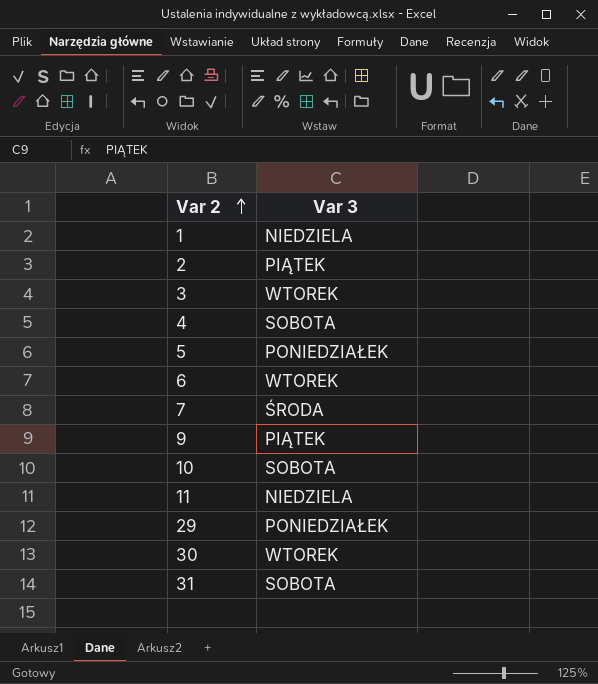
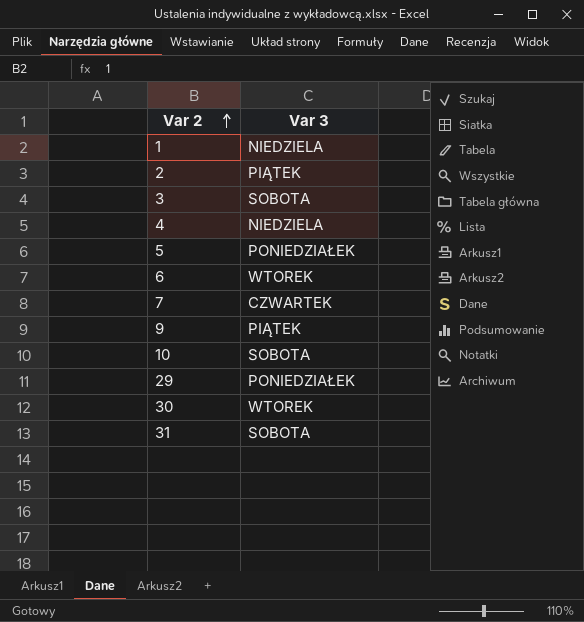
row 11: NIEDZIELA -> none
3 | Var 3: WTOREK -> SOBOTA
4 | Var 3: SOBOTA -> NIEDZIELA
7 | Var 3: ŚRODA -> CZWARTEK

